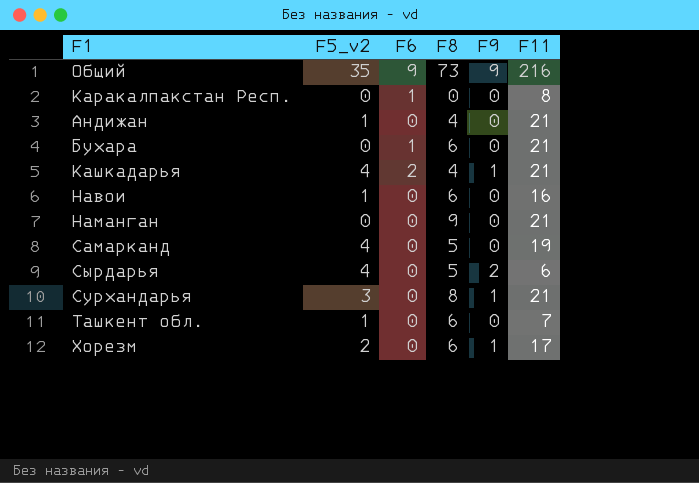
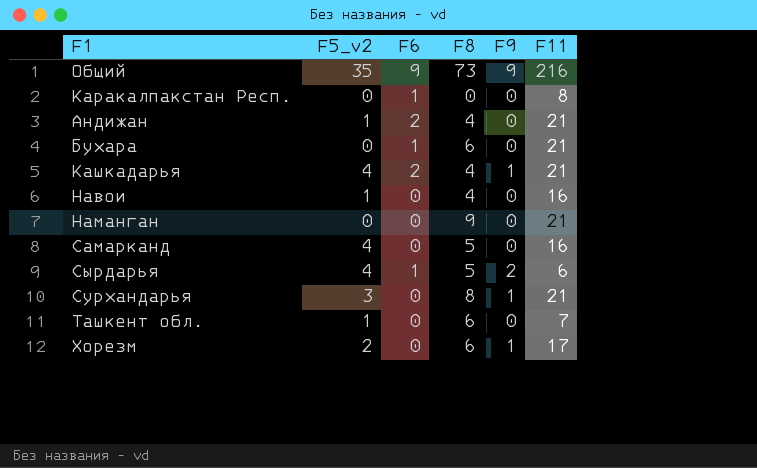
Андижан | F6: 0 -> 2
Навои | F8: 6 -> 4
Самарканд | F11: 19 -> 16
Сырдарья | F6: 0 -> 1

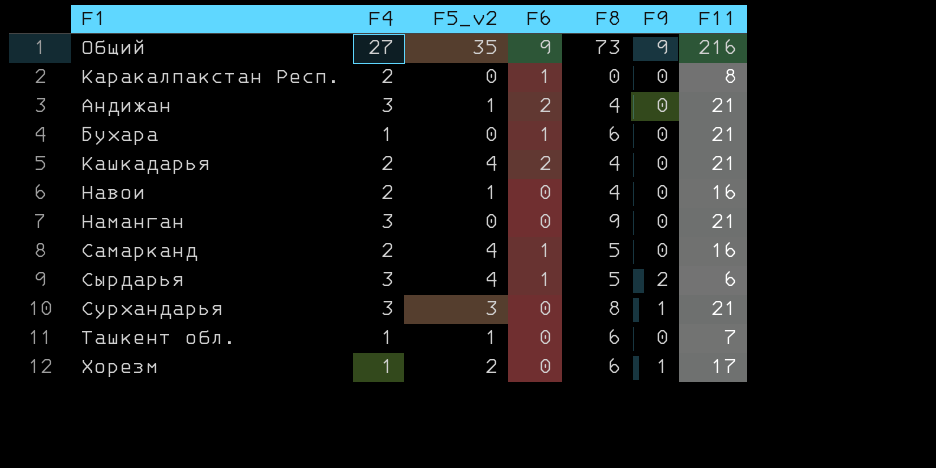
column F4 | position: none -> 2
Кашкадарья | F9: 1 -> 0
Самарканд | F6: 0 -> 1

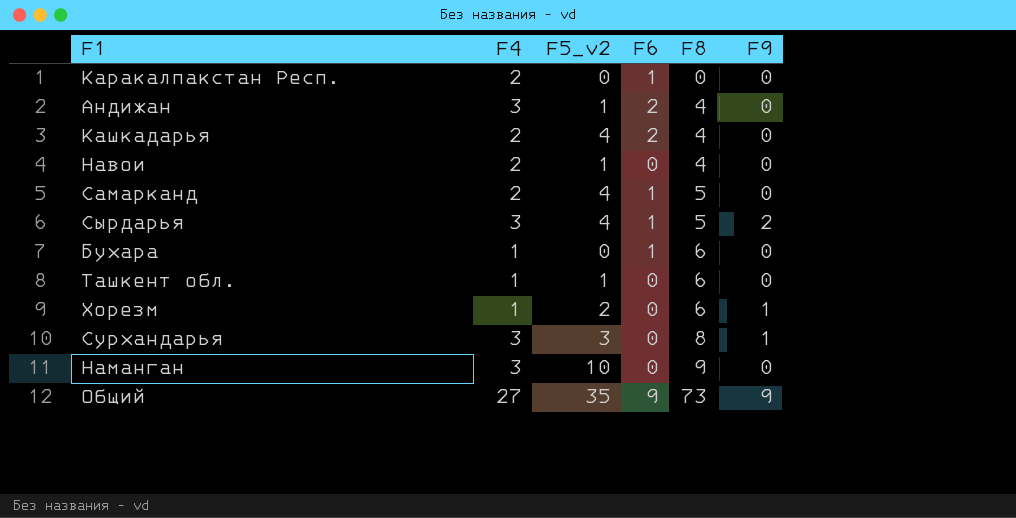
row order: none -> F8 ascending
column F11 | position: 7 -> none
Наманган | F5_v2: 0 -> 10

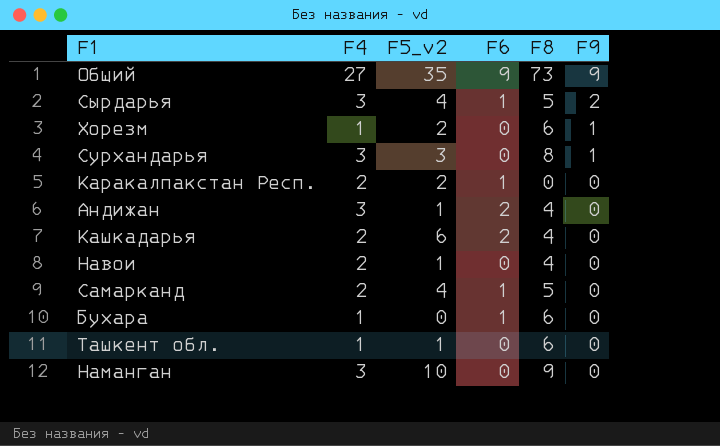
row order: F8 ascending -> F9 descending
Каракалпакстан Респ. | F5_v2: 0 -> 2
Кашкадарья | F5_v2: 4 -> 6

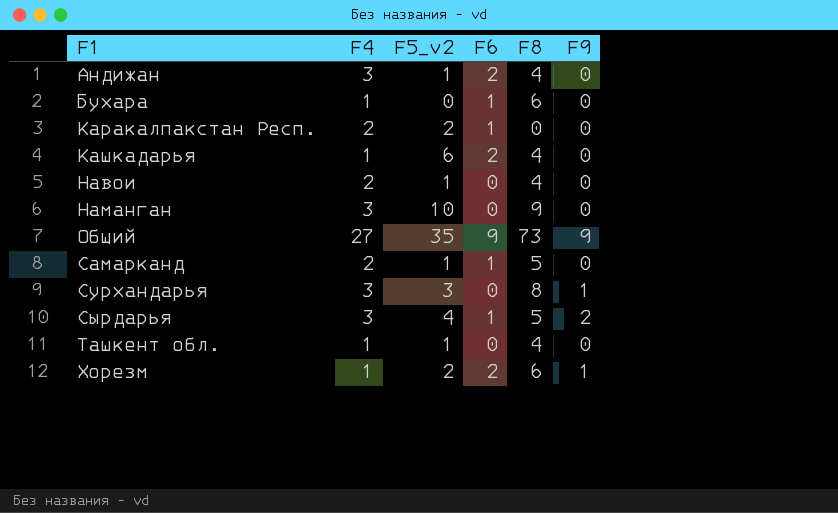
row order: F9 descending -> F1 ascending
Кашкадарья | F4: 2 -> 1
Самарканд | F5_v2: 4 -> 1
Ташкент обл. | F8: 6 -> 4
Хорезм | F6: 0 -> 2

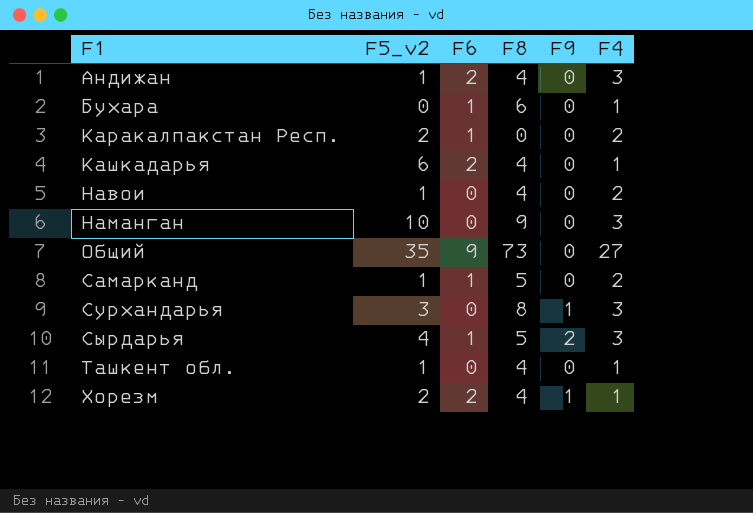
column F4 | position: 2 -> 6
Общий | F9: 9 -> 0
Хорезм | F8: 6 -> 4

